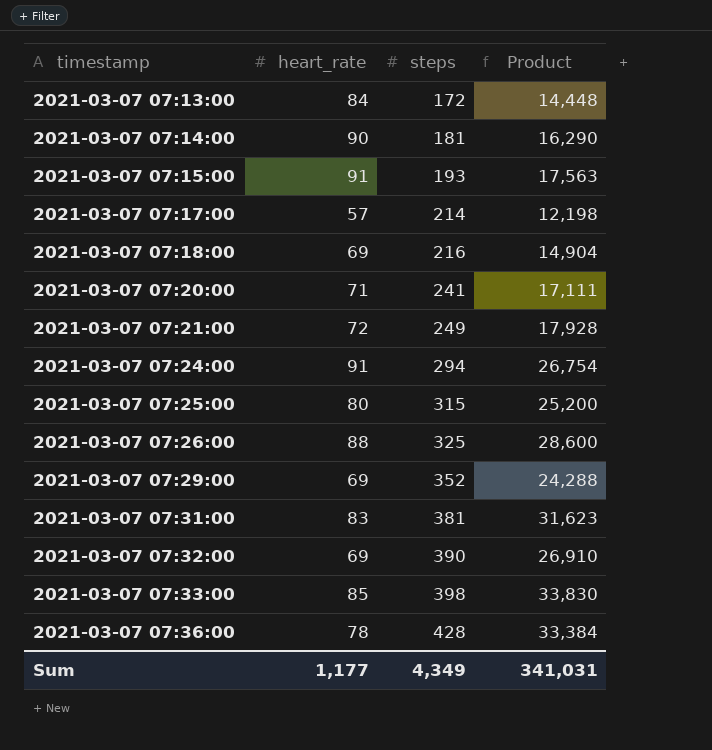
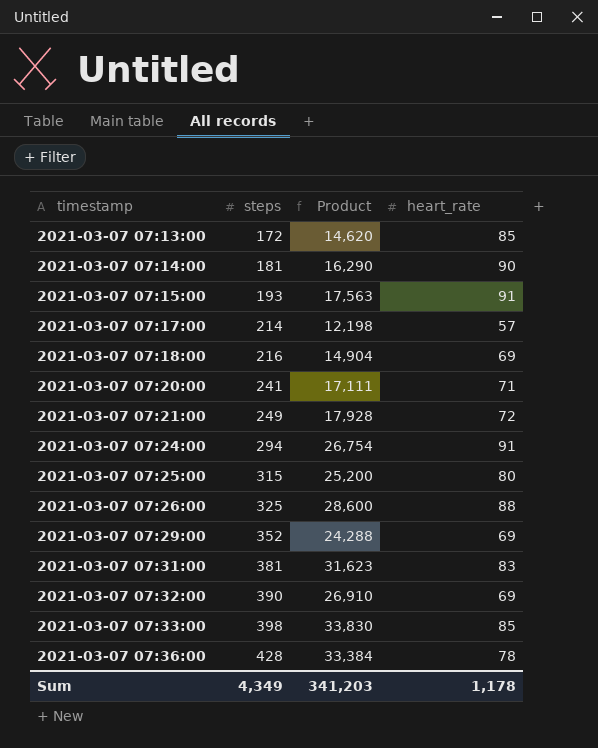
column heart_rate | position: 2 -> 4
2021-03-07 07:13:00 | Product: 14,448 -> 14,620
2021-03-07 07:13:00 | heart_rate: 84 -> 85
Sum | Product: 341,031 -> 341,203
Sum | heart_rate: 1,177 -> 1,178

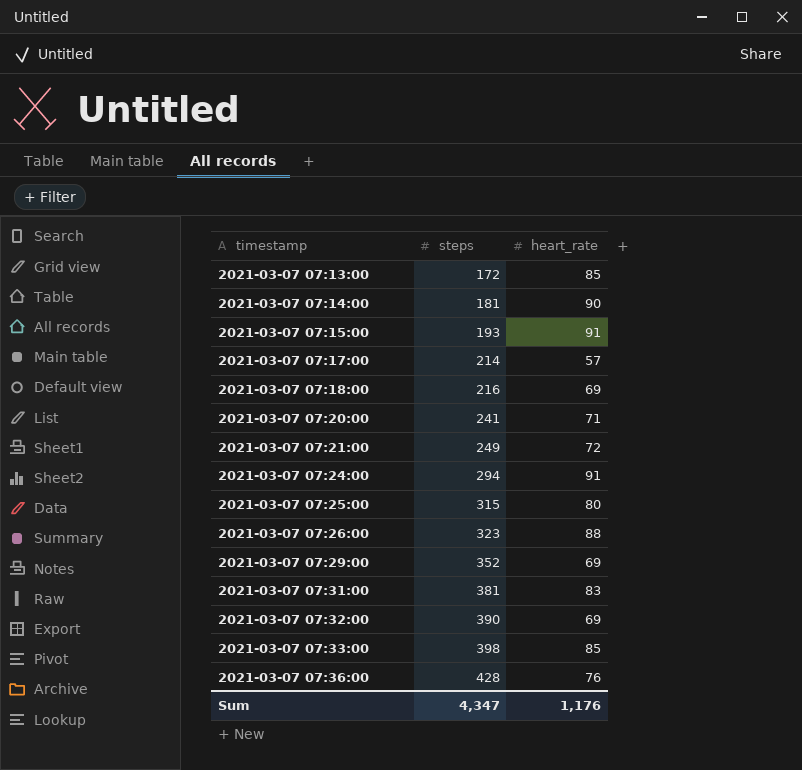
column Product | formula: [steps] * [heart_rate] -> none
2021-03-07 07:26:00 | steps: 325 -> 323
2021-03-07 07:36:00 | heart_rate: 78 -> 76
Sum | steps: 4,349 -> 4,347
Sum | heart_rate: 1,178 -> 1,176

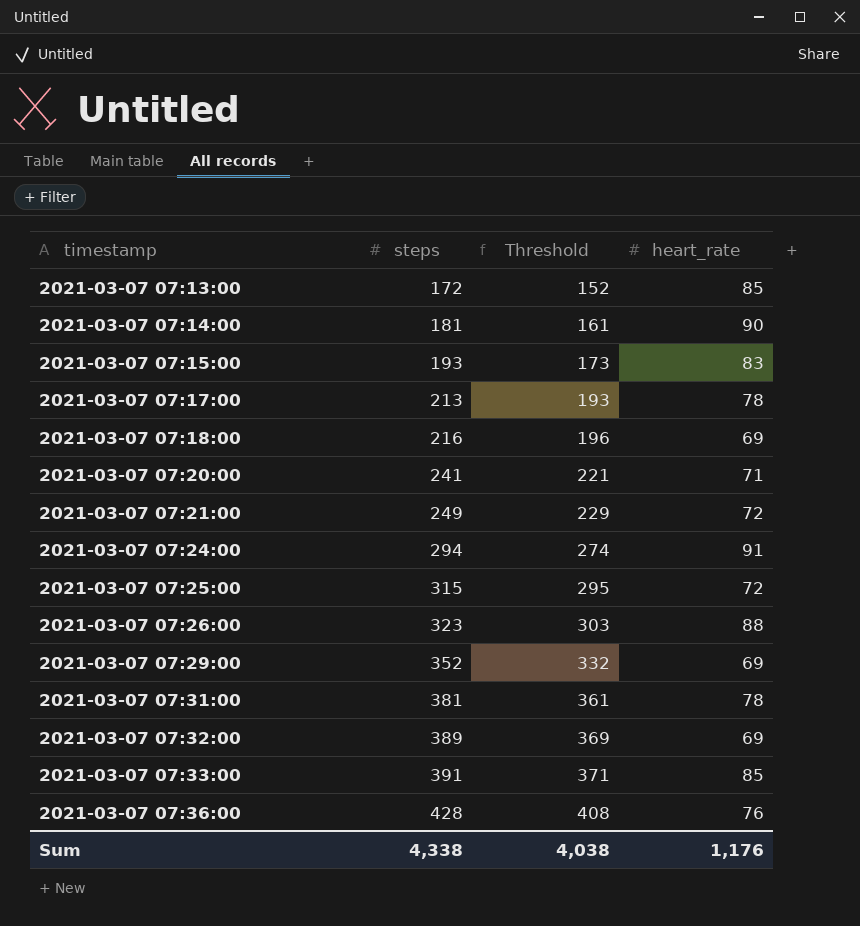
column Threshold | formula: none -> [steps] - 20
2021-03-07 07:15:00 | heart_rate: 91 -> 83
2021-03-07 07:17:00 | steps: 214 -> 213
2021-03-07 07:17:00 | heart_rate: 57 -> 78
2021-03-07 07:25:00 | heart_rate: 80 -> 72
2021-03-07 07:31:00 | heart_rate: 83 -> 78
2021-03-07 07:32:00 | steps: 390 -> 389
2021-03-07 07:33:00 | steps: 398 -> 391
Sum | steps: 4,347 -> 4,338

